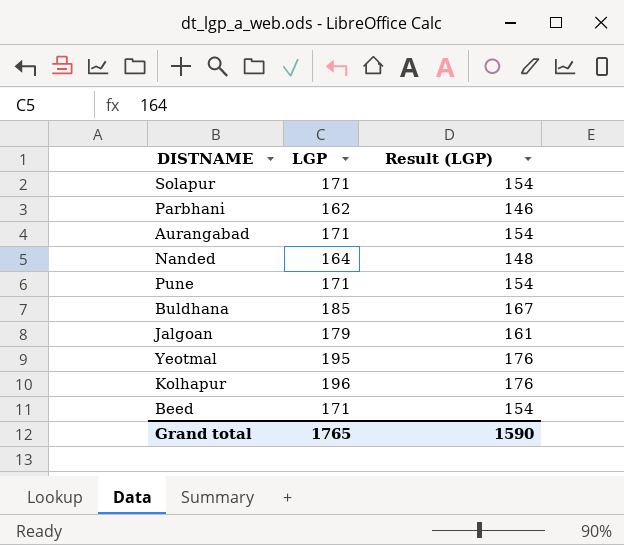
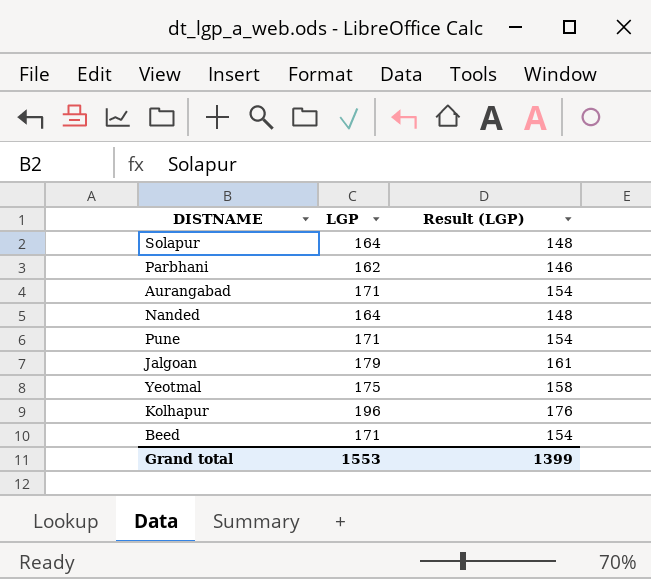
row Buldhana: 185 | 167 -> none
Solapur | LGP: 171 -> 164
Solapur | Result (LGP): 154 -> 148
Yeotmal | LGP: 195 -> 175
Yeotmal | Result (LGP): 176 -> 158
Grand total | LGP: 1765 -> 1553
Grand total | Result (LGP): 1590 -> 1399

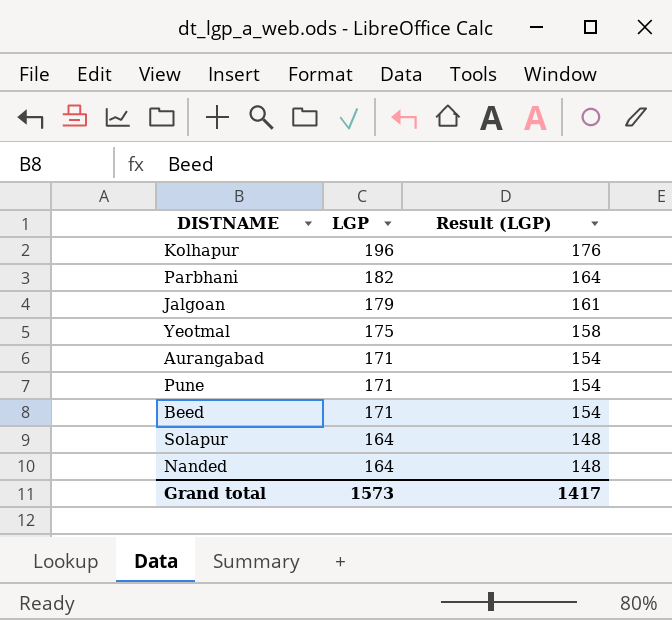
row order: none -> LGP descending
Parbhani | LGP: 162 -> 182
Parbhani | Result (LGP): 146 -> 164
Grand total | LGP: 1553 -> 1573
Grand total | Result (LGP): 1399 -> 1417

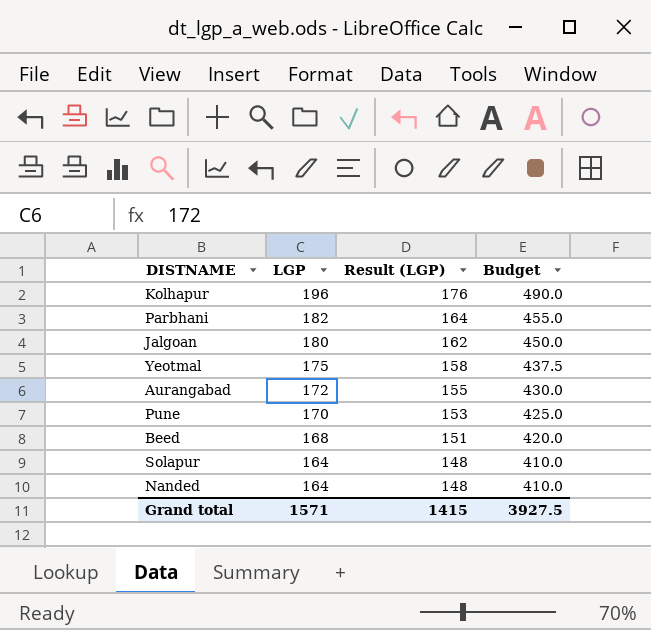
column Budget | formula: none -> [LGP] * 2.5
Jalgoan | LGP: 179 -> 180
Jalgoan | Result (LGP): 161 -> 162
Aurangabad | LGP: 171 -> 172
Aurangabad | Result (LGP): 154 -> 155
Pune | LGP: 171 -> 170
Pune | Result (LGP): 154 -> 153
Beed | LGP: 171 -> 168
Beed | Result (LGP): 154 -> 151
Grand total | LGP: 1573 -> 1571
Grand total | Result (LGP): 1417 -> 1415

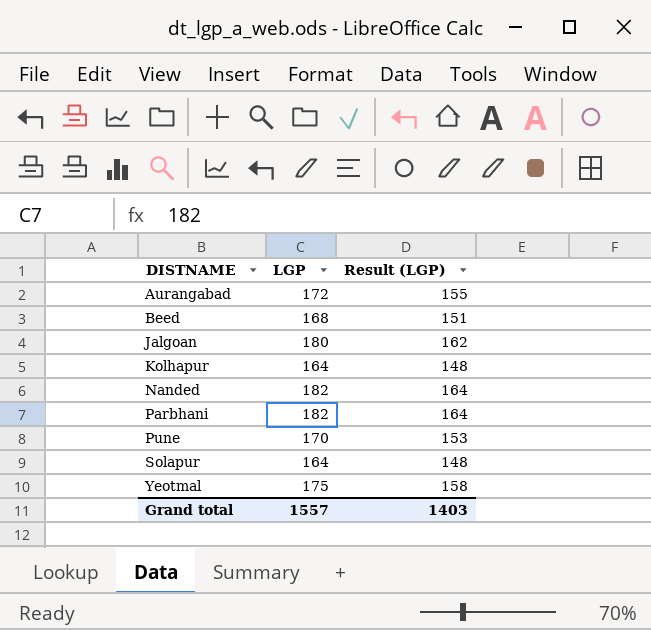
row order: LGP descending -> DISTNAME ascending
column Budget | formula: [LGP] * 2.5 -> none
Kolhapur | LGP: 196 -> 164
Kolhapur | Result (LGP): 176 -> 148
Nanded | LGP: 164 -> 182
Nanded | Result (LGP): 148 -> 164
Grand total | LGP: 1571 -> 1557
Grand total | Result (LGP): 1415 -> 1403

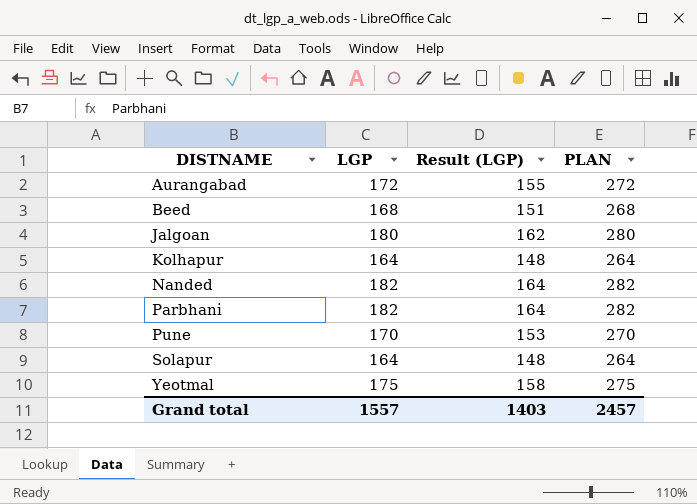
column PLAN | formula: none -> [LGP] + 100

